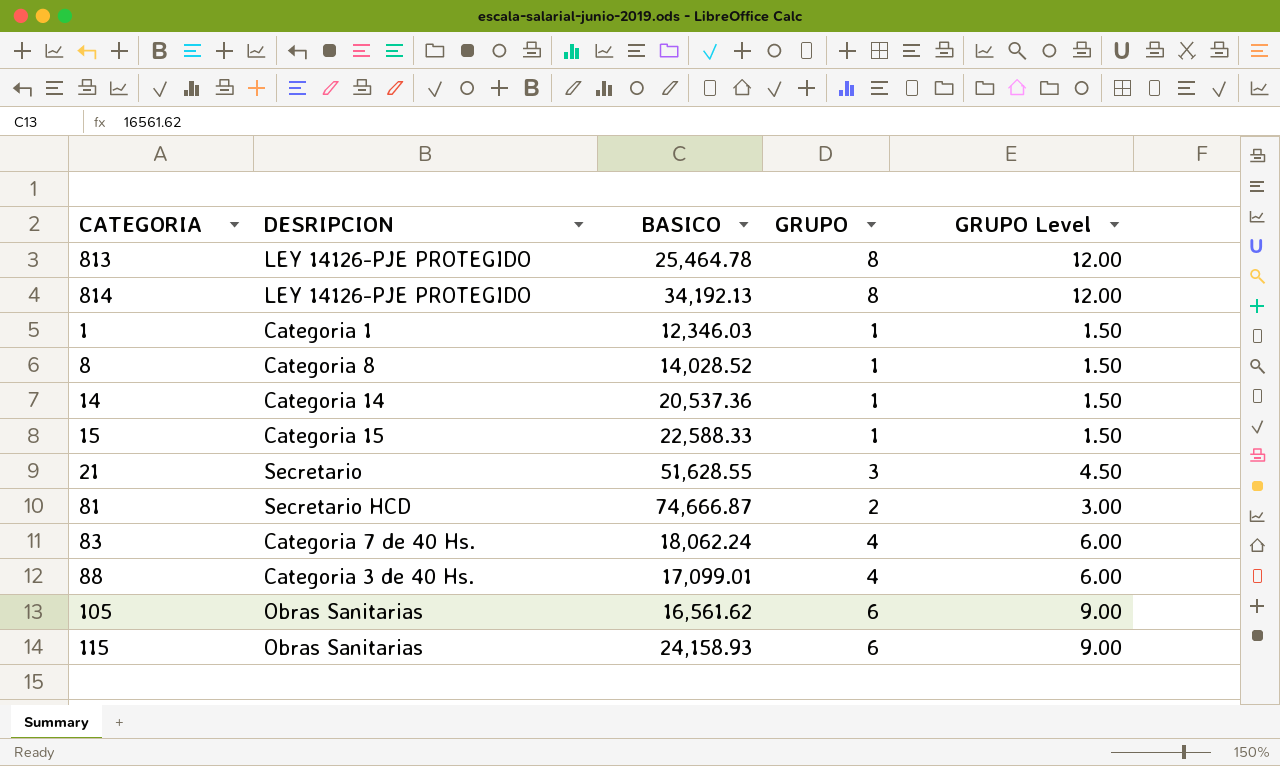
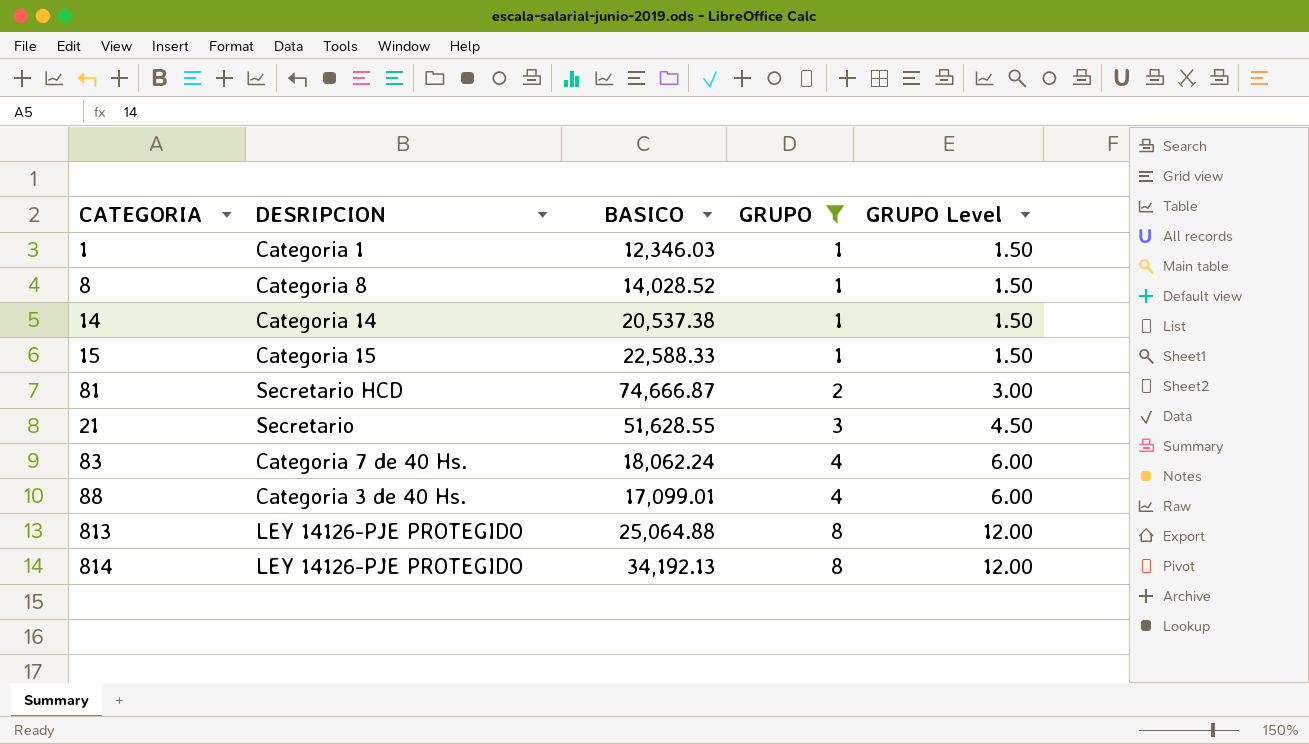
filter: none -> GRUPO != 6
row order: none -> GRUPO ascending
14 | BASICO: 20,537.36 -> 20,537.38
813 | BASICO: 25,464.78 -> 25,064.88

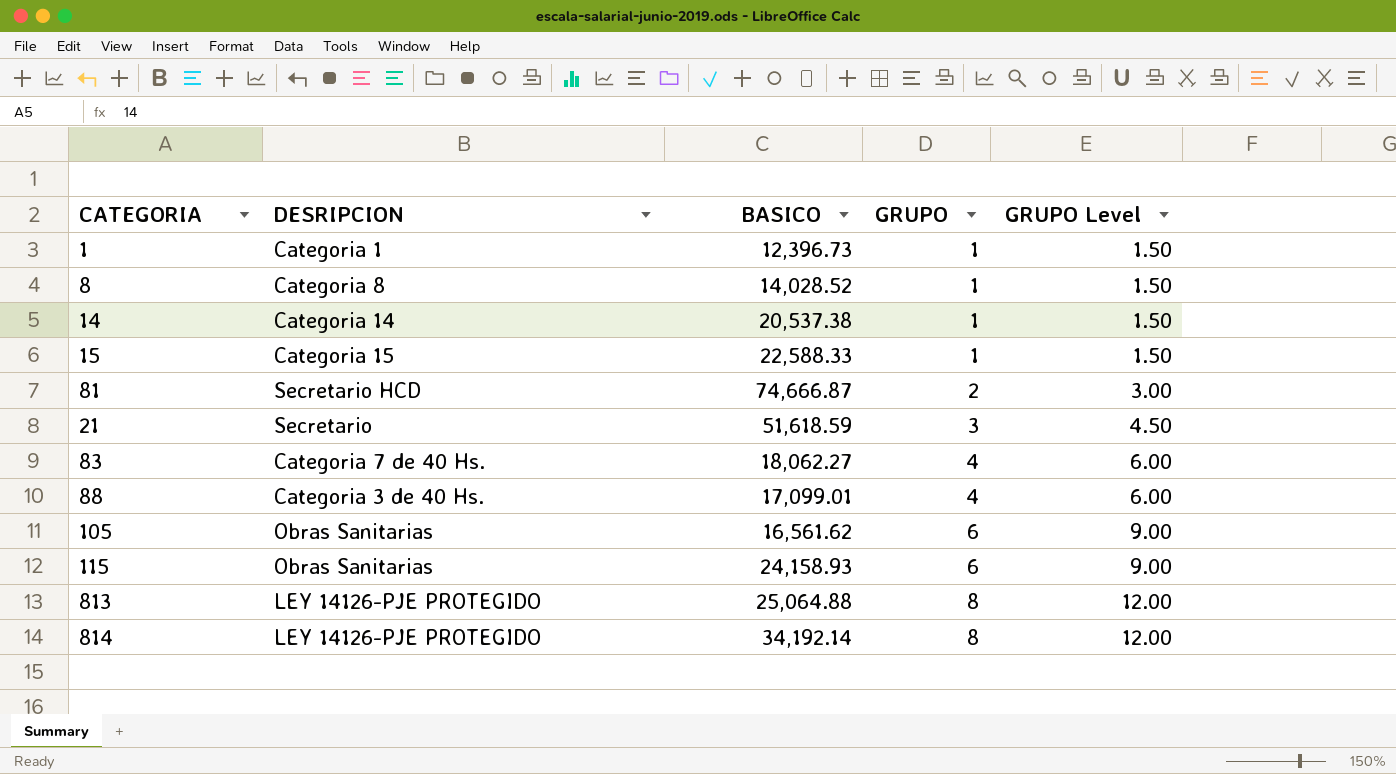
filter: GRUPO != 6 -> none
1 | BASICO: 12,346.03 -> 12,396.73
21 | BASICO: 51,628.55 -> 51,618.59
83 | BASICO: 18,062.24 -> 18,062.27
814 | BASICO: 34,192.13 -> 34,192.14

